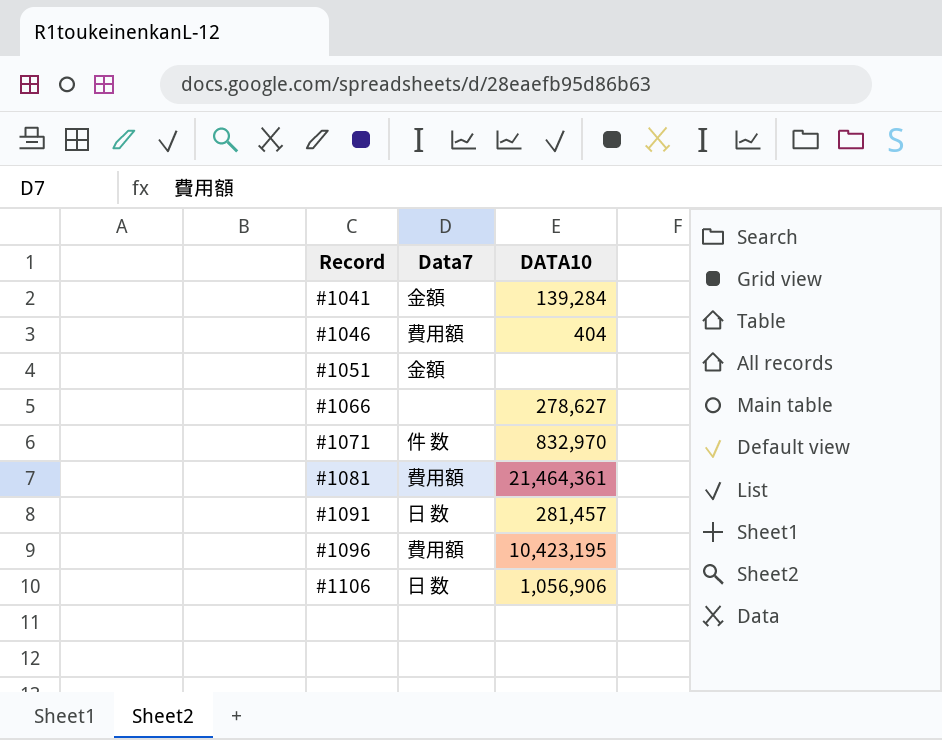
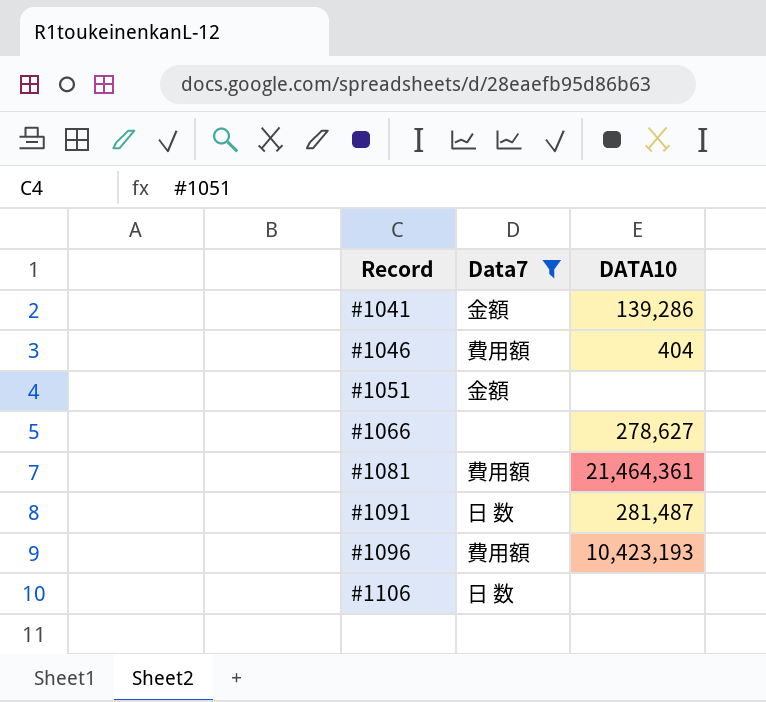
filter: none -> Data7 != 件 数
#1041 | DATA10: 139,284 -> 139,286
#1091 | DATA10: 281,457 -> 281,487
#1096 | DATA10: 10,423,195 -> 10,423,193
#1106 | DATA10: 1,056,906 -> none

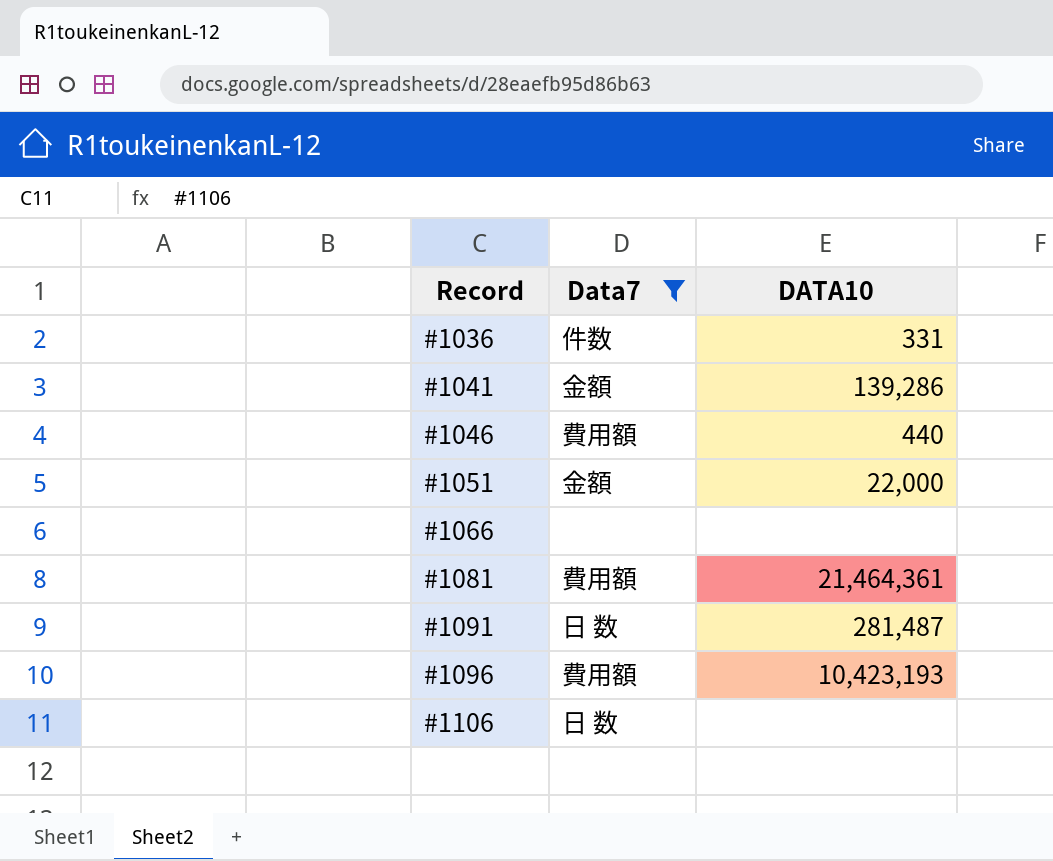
row #1036: none -> 件数 | 331
#1046 | DATA10: 404 -> 440
#1051 | DATA10: none -> 22,000
#1066 | DATA10: 278,627 -> none

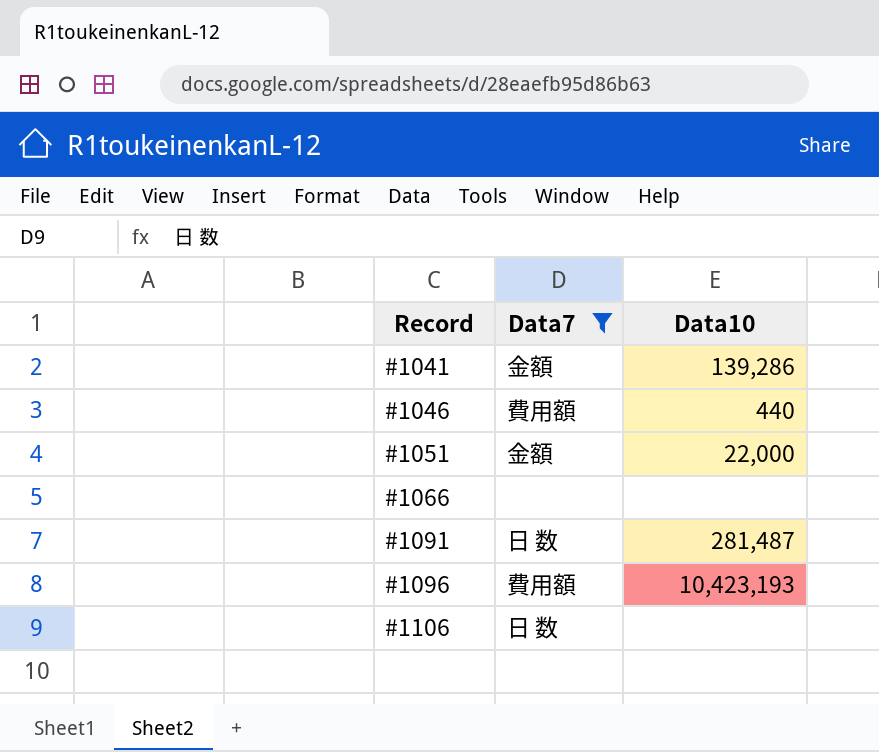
column name: DATA10 -> Data10
row #1036: 件数 | 331 -> none
row #1081: 費用額 | 21,464,361 -> none

